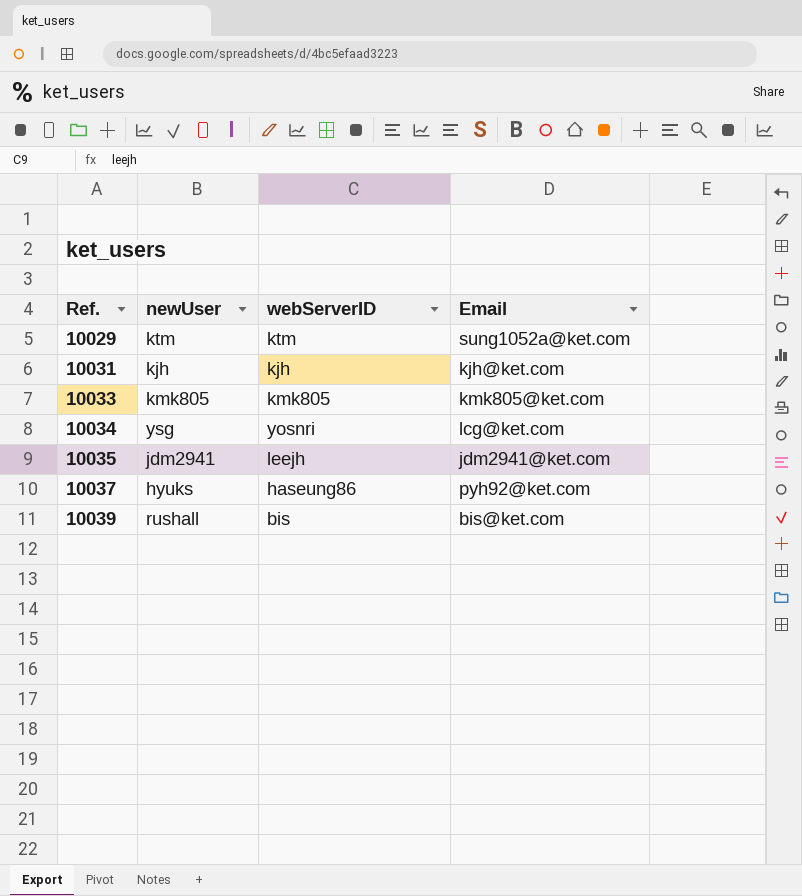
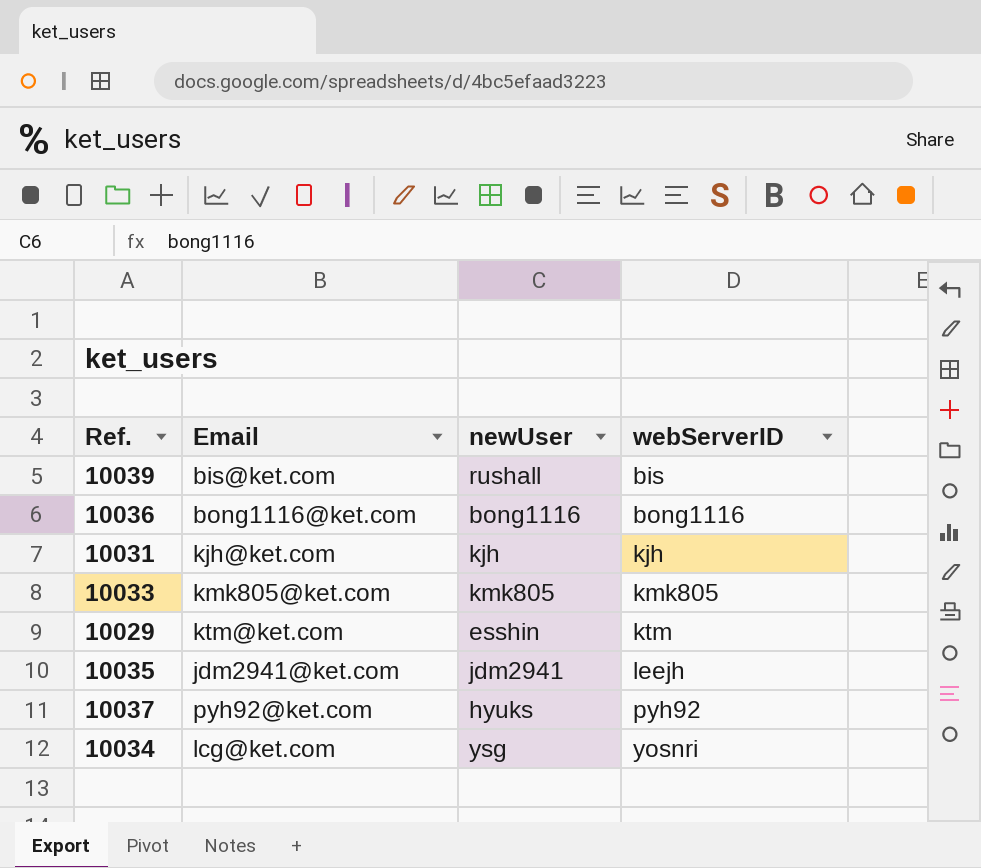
row order: Ref. ascending -> webServerID ascending
column Email | position: 4 -> 2
row 10036: none -> bong1116@ket.com | bong1116 | bong1116
10029 | Email: sung1052a@ket.com -> ktm@ket.com
10029 | newUser: ktm -> esshin
10037 | webServerID: haseung86 -> pyh92

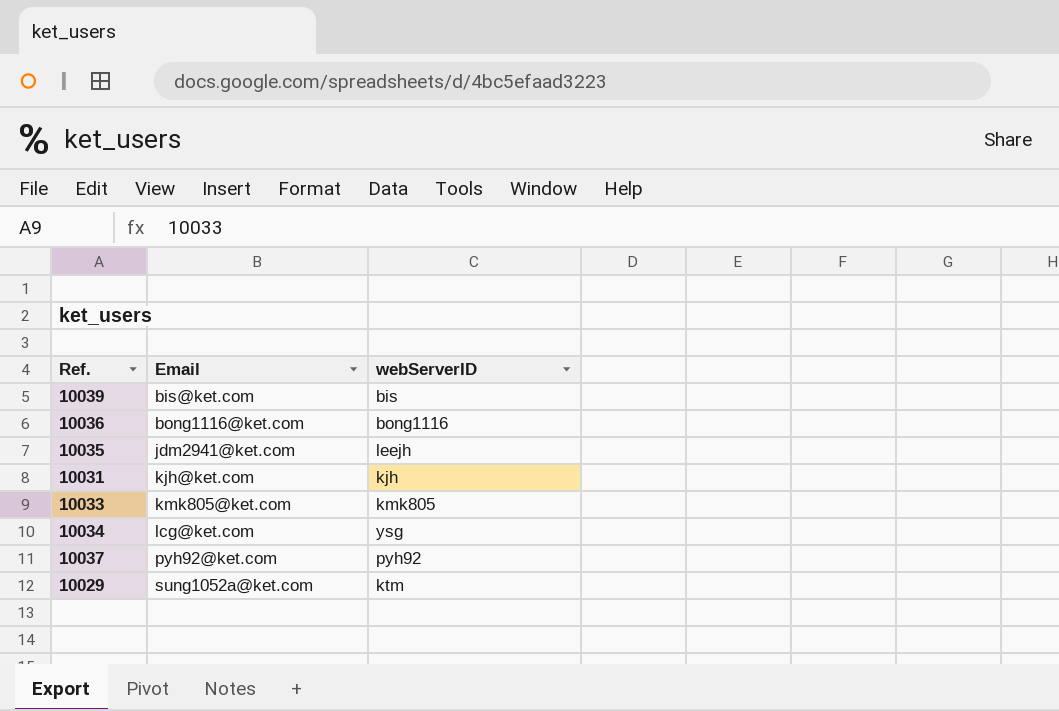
row order: webServerID ascending -> Email ascending
column newUser | position: 3 -> none
10034 | webServerID: yosnri -> ysg
10029 | Email: ktm@ket.com -> sung1052a@ket.com

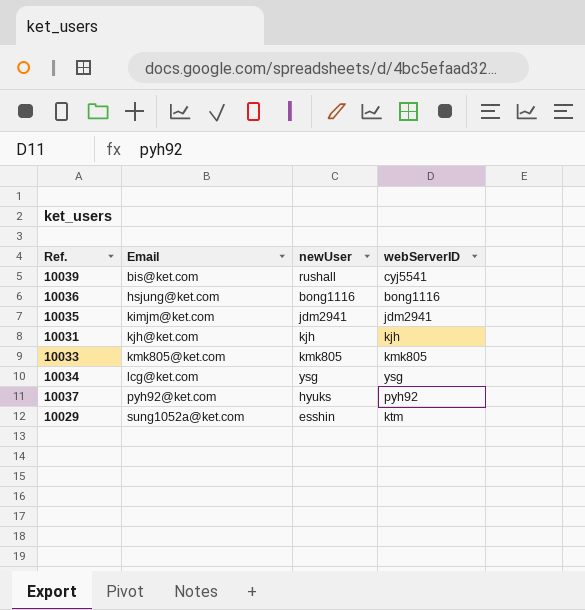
column newUser | position: none -> 3
10039 | webServerID: bis -> cyj5541
10036 | Email: bong1116@ket.com -> hsjung@ket.com
10035 | Email: jdm2941@ket.com -> kimjm@ket.com
10035 | webServerID: leejh -> jdm2941

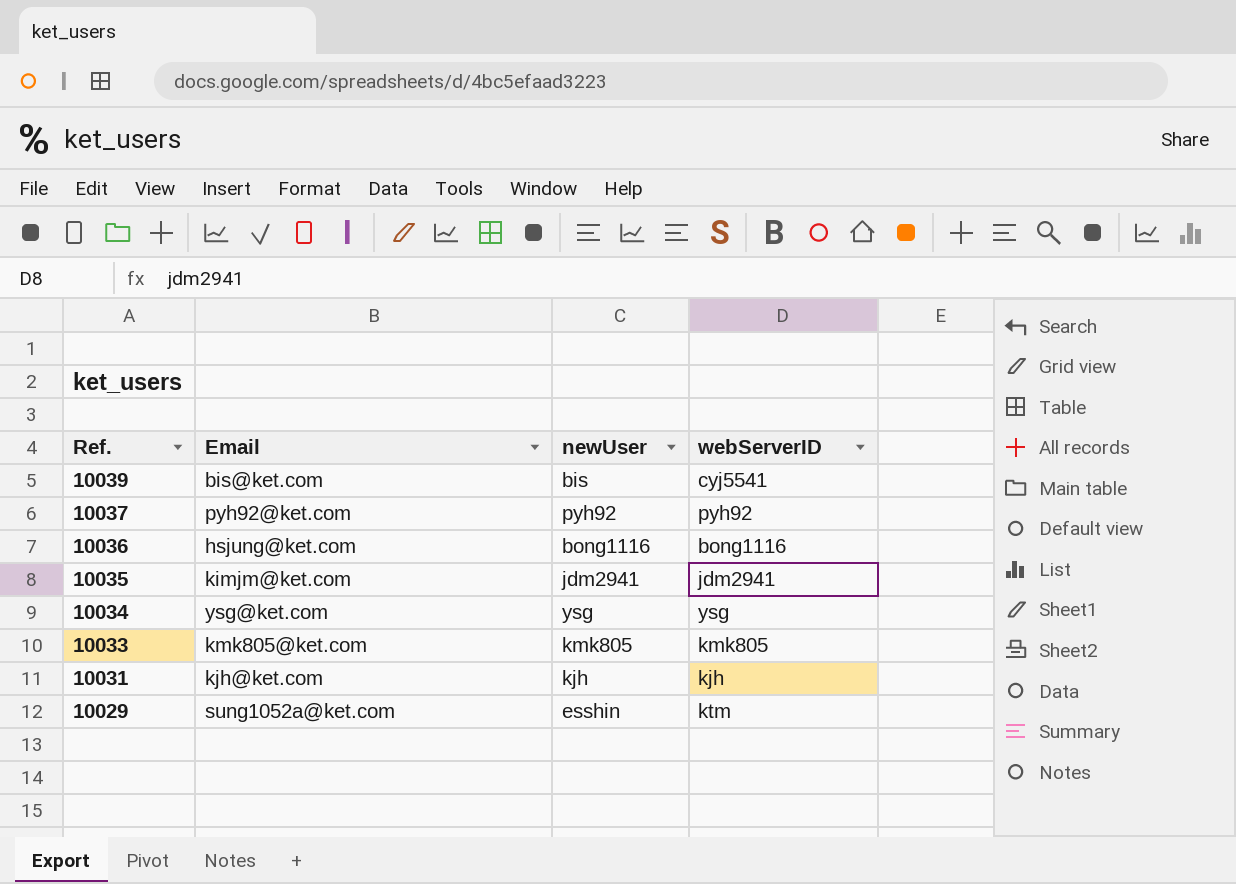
row order: Email ascending -> Ref. descending
10039 | newUser: rushall -> bis
10037 | newUser: hyuks -> pyh92
10034 | Email: lcg@ket.com -> ysg@ket.com

